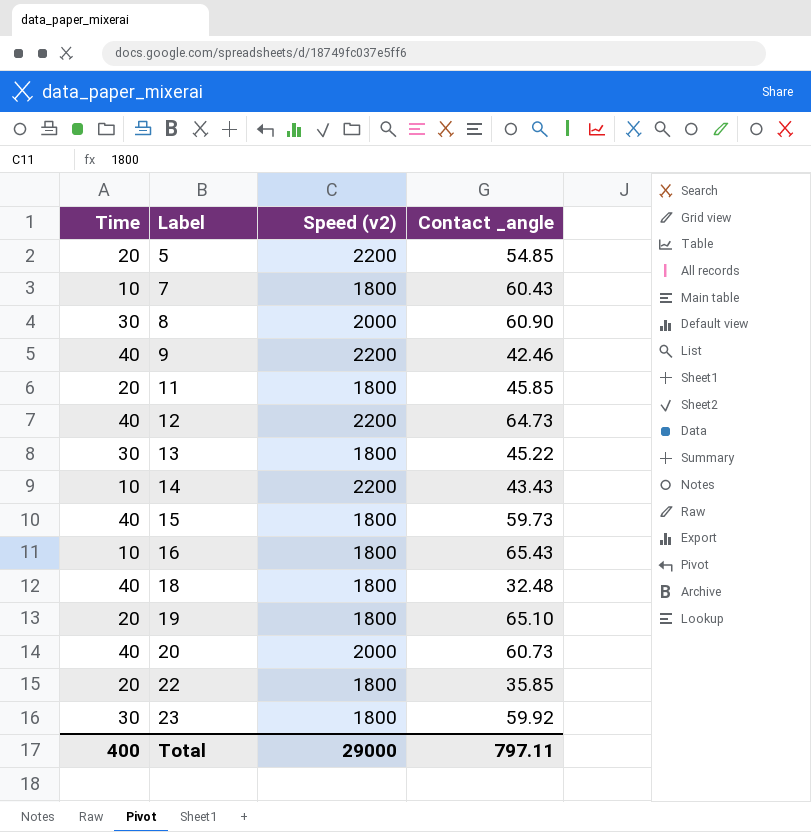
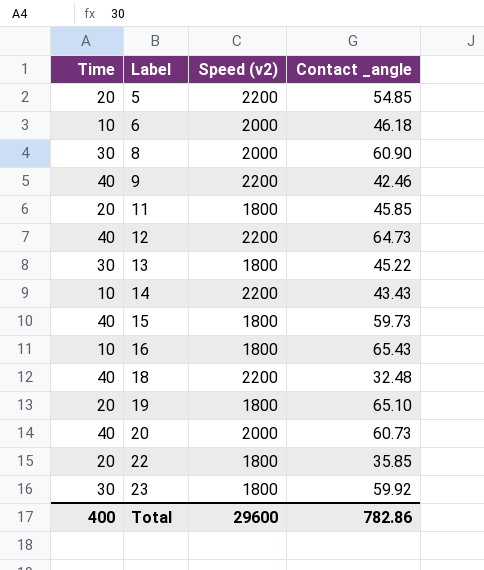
row 7: 10 | 1800 | 60.43 -> none
row 6: none -> 10 | 2000 | 46.18
18 | Speed (v2): 1800 -> 2200
Total | Speed (v2): 29000 -> 29600
Total | Contact _angle: 797.11 -> 782.86

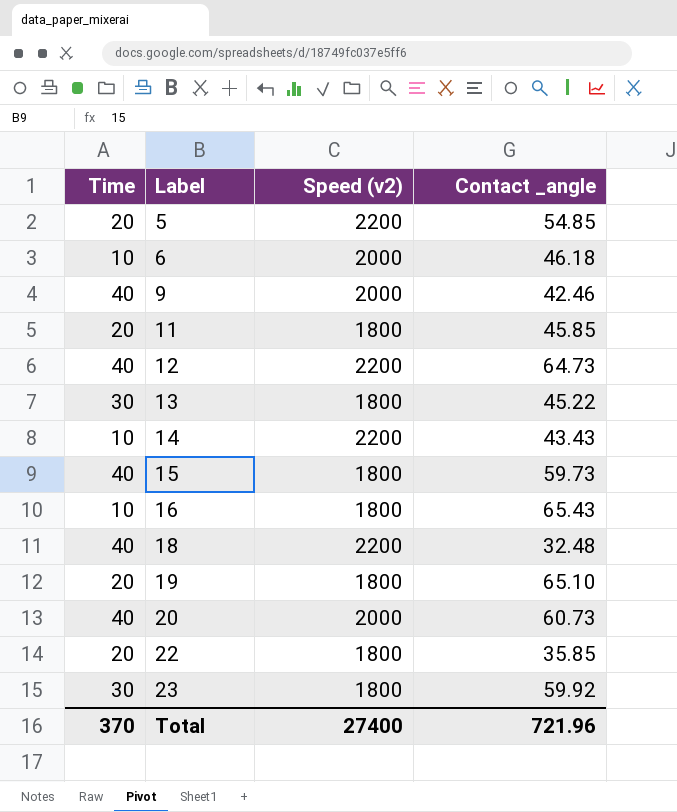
row 8: 30 | 2000 | 60.90 -> none
9 | Speed (v2): 2200 -> 2000
Total | Time: 400 -> 370
Total | Speed (v2): 29600 -> 27400
Total | Contact _angle: 782.86 -> 721.96

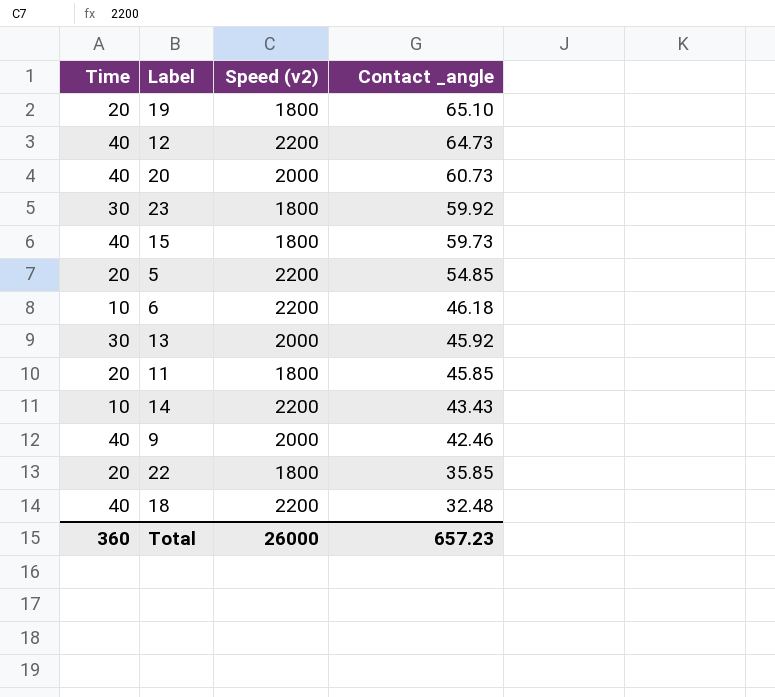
row order: Label ascending -> Contact _angle descending
row 16: 10 | 1800 | 65.43 -> none
6 | Speed (v2): 2000 -> 2200
13 | Speed (v2): 1800 -> 2000
13 | Contact _angle: 45.22 -> 45.92
Total | Time: 370 -> 360
Total | Speed (v2): 27400 -> 26000
Total | Contact _angle: 721.96 -> 657.23

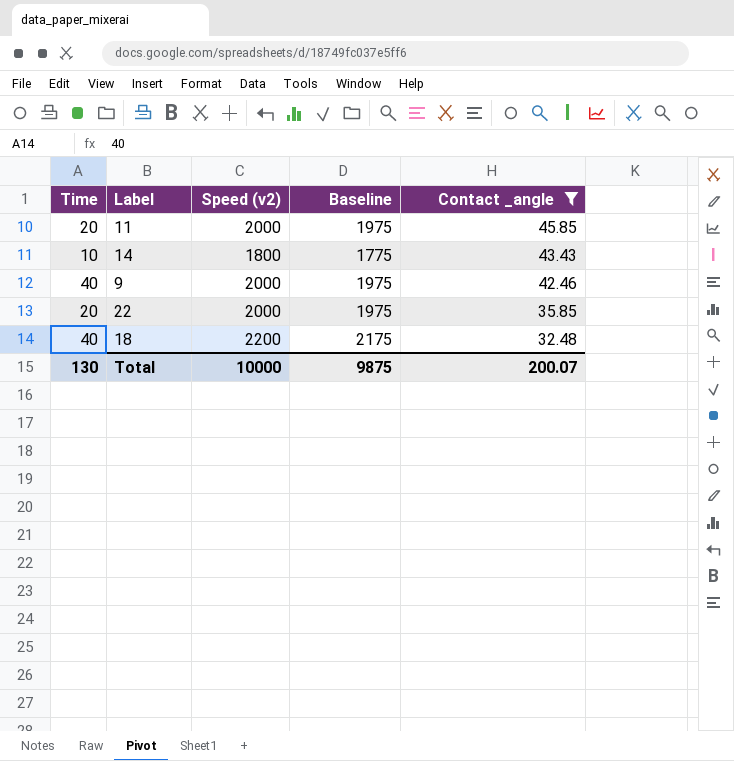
filter: none -> Contact _angle <= 45.85
column Baseline | formula: none -> [Speed (v2)] - 25
11 | Speed (v2): 1800 -> 2000
14 | Speed (v2): 2200 -> 1800
22 | Speed (v2): 1800 -> 2000
Total | Time: 360 -> 130
Total | Speed (v2): 26000 -> 10000
Total | Contact _angle: 657.23 -> 200.07

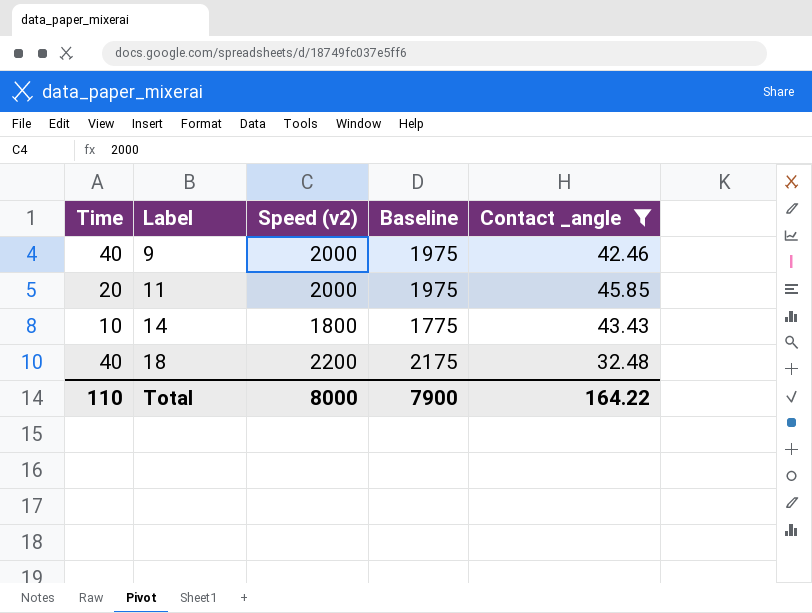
row order: Contact _angle descending -> Label ascending
row 22: 20 | 2000 | 1975 | 35.85 -> none
Total | Time: 130 -> 110
Total | Speed (v2): 10000 -> 8000
Total | Baseline: 9875 -> 7900
Total | Contact _angle: 200.07 -> 164.22

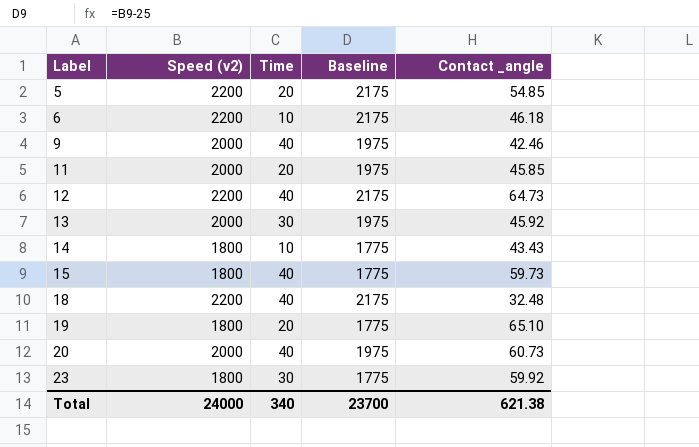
filter: Contact _angle <= 45.85 -> none
column Time | position: 1 -> 3
Total | Speed (v2): 8000 -> 24000
Total | Time: 110 -> 340
Total | Baseline: 7900 -> 23700
Total | Contact _angle: 164.22 -> 621.38

